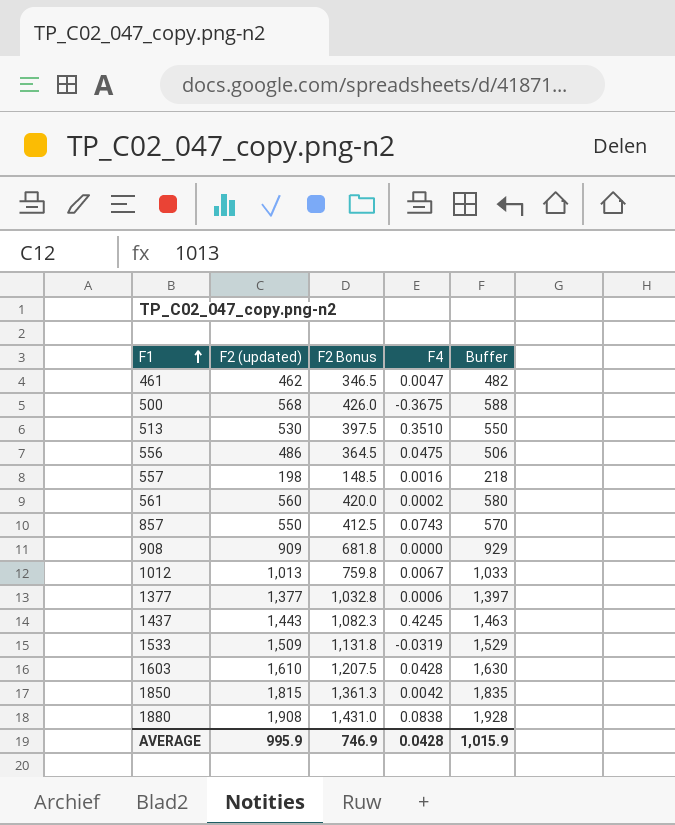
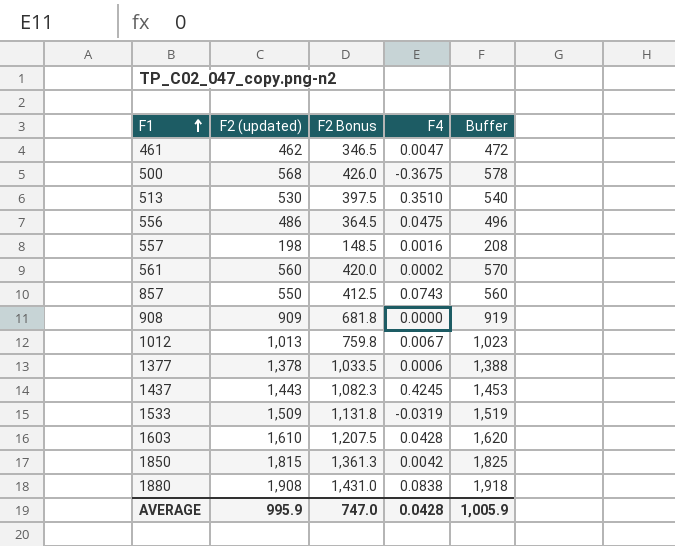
column Buffer | formula: [F2 (updated)] + 20 -> [F2 (updated)] + 10
1377 | F2 (updated): 1,377 -> 1,378
1377 | F2 Bonus: 1,032.8 -> 1,033.5
AVERAGE | F2 Bonus: 746.9 -> 747.0
AVERAGE | Buffer: 1,015.9 -> 1,005.9

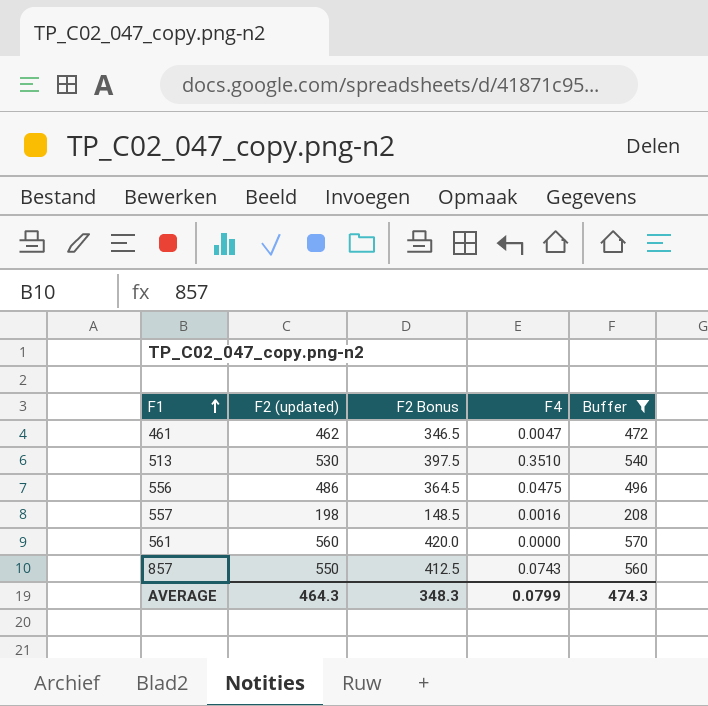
filter: none -> Buffer <= 570
561 | F4: 0.0002 -> 0.0000
AVERAGE | F2 (updated): 995.9 -> 464.3
AVERAGE | F2 Bonus: 747.0 -> 348.3
AVERAGE | F4: 0.0428 -> 0.0799
AVERAGE | Buffer: 1,005.9 -> 474.3

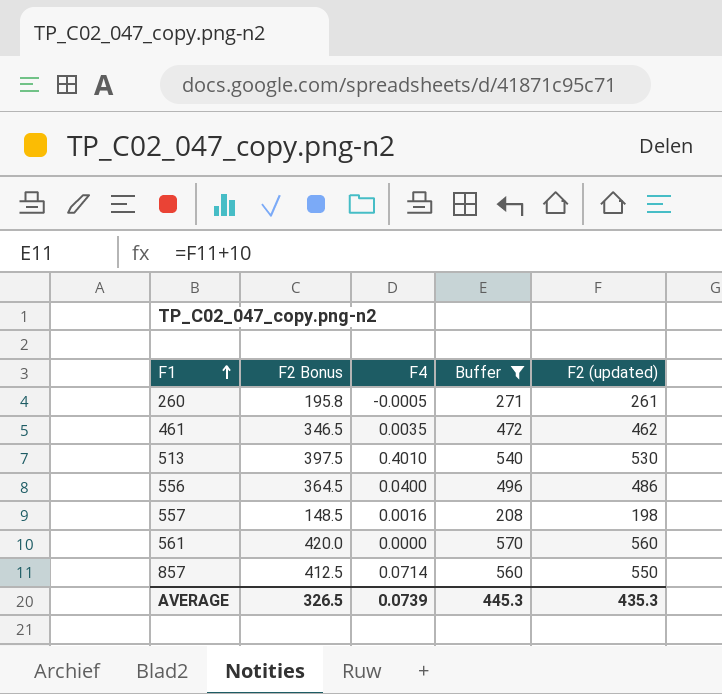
column F2 (updated) | position: 2 -> 5
row 260: none -> 195.8 | -0.0005 | 271 | 261
461 | F4: 0.0047 -> 0.0035
513 | F4: 0.3510 -> 0.4010
556 | F4: 0.0475 -> 0.0400
857 | F4: 0.0743 -> 0.0714
AVERAGE | F2 Bonus: 348.3 -> 326.5
AVERAGE | F4: 0.0799 -> 0.0739
AVERAGE | Buffer: 474.3 -> 445.3
AVERAGE | F2 (updated): 464.3 -> 435.3

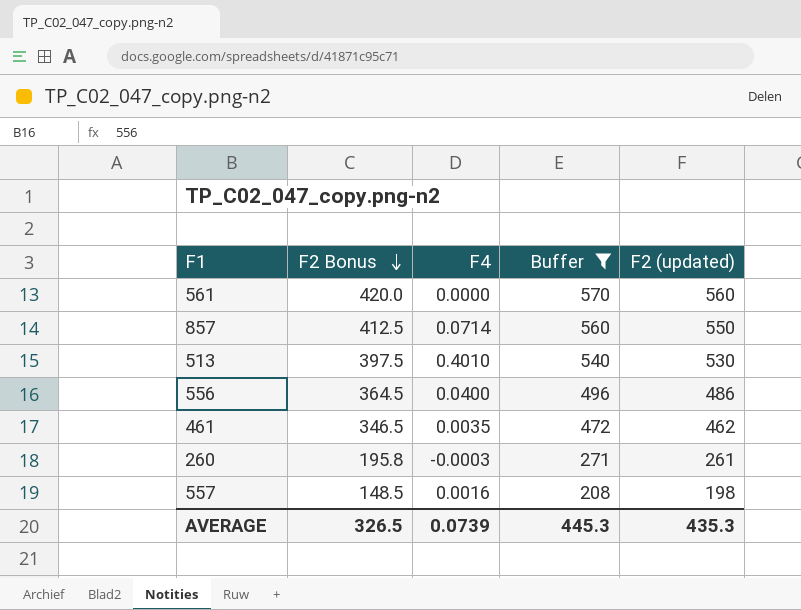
row order: F1 ascending -> F2 Bonus descending
260 | F4: -0.0005 -> -0.0003

